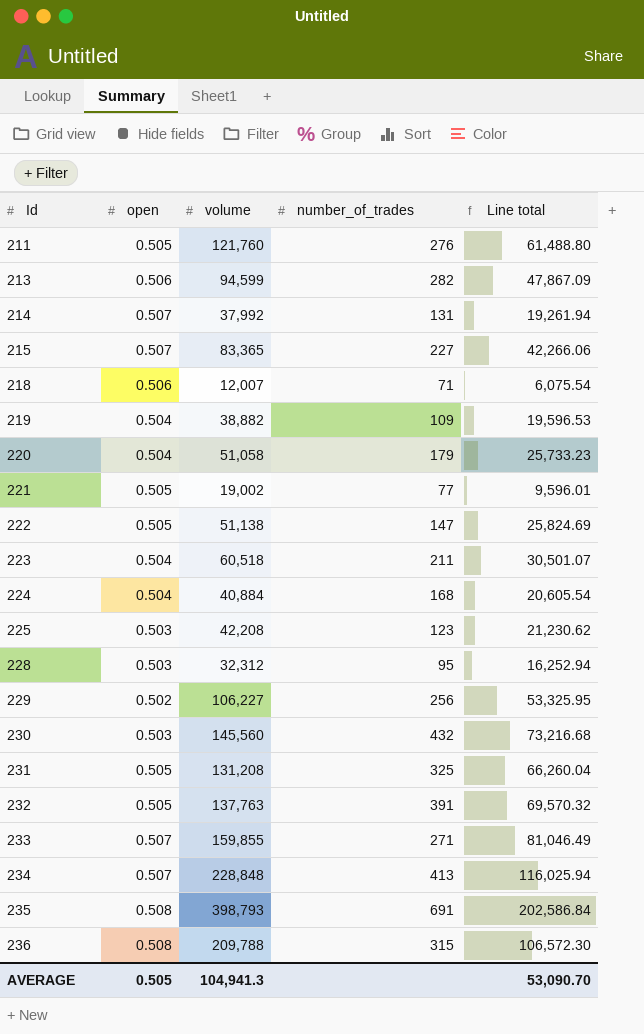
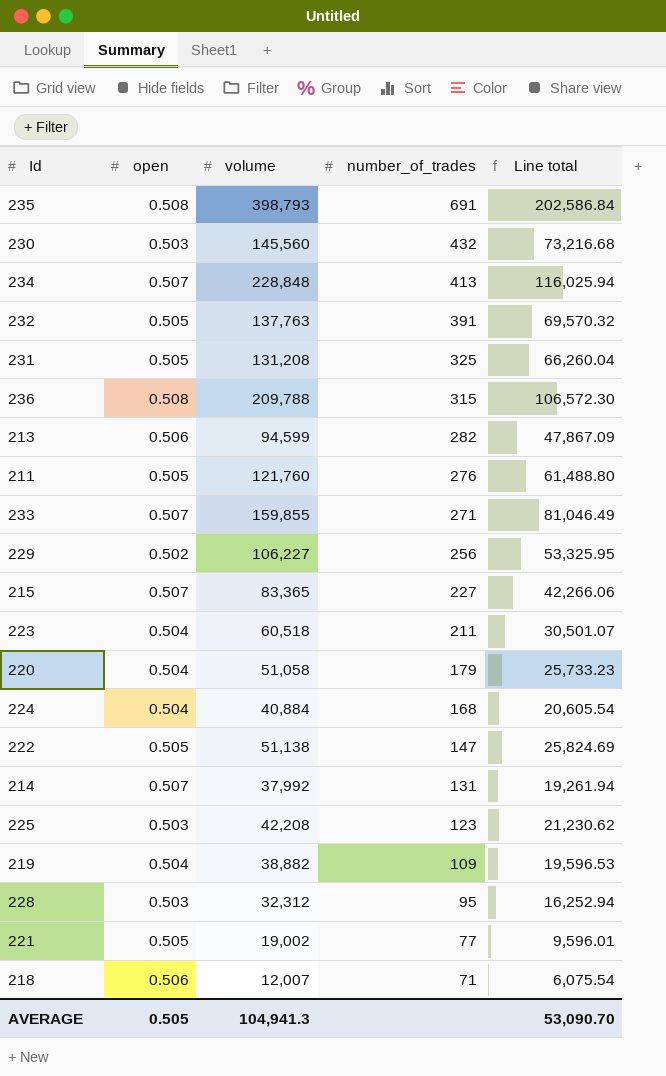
row order: Id ascending -> number_of_trades descending

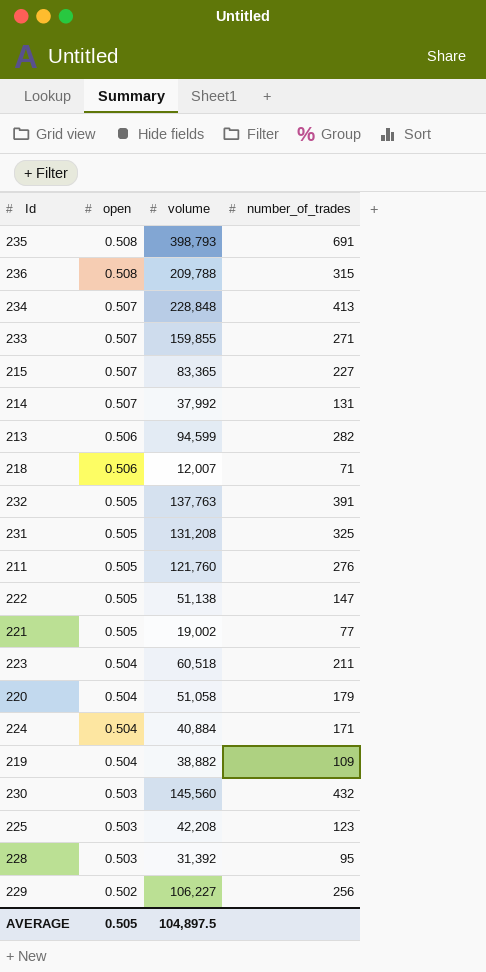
row order: number_of_trades descending -> open descending
column Line total | formula: [open] * [volume] -> none
224 | number_of_trades: 168 -> 171
228 | volume: 32,312 -> 31,392
AVERAGE | volume: 104,941.3 -> 104,897.5

